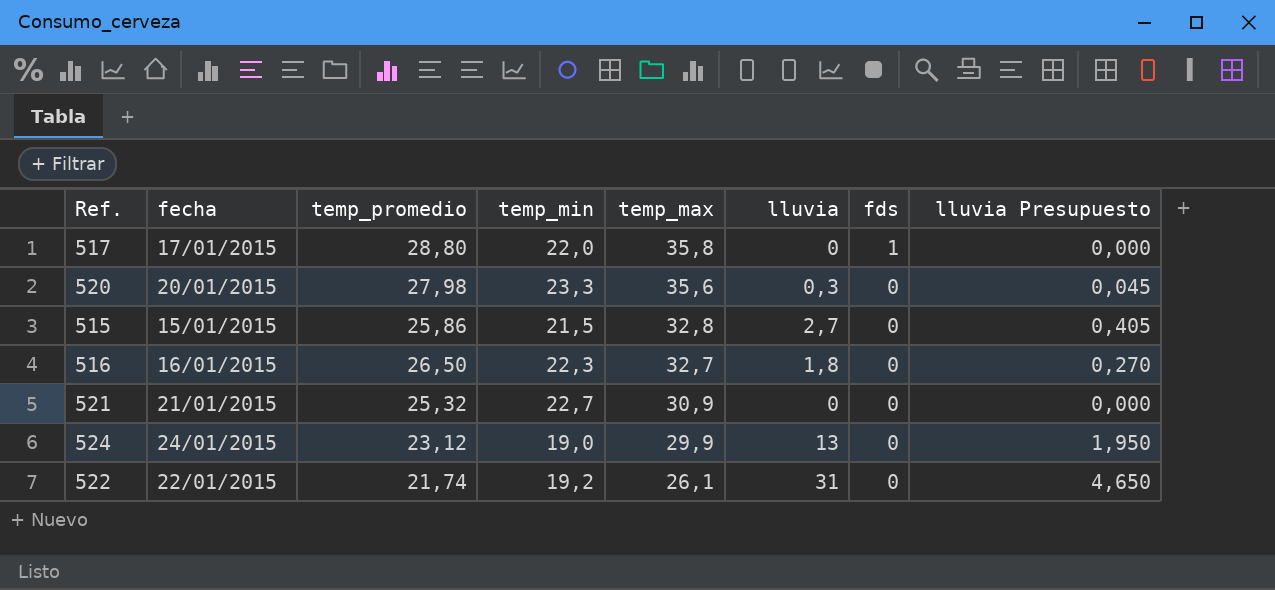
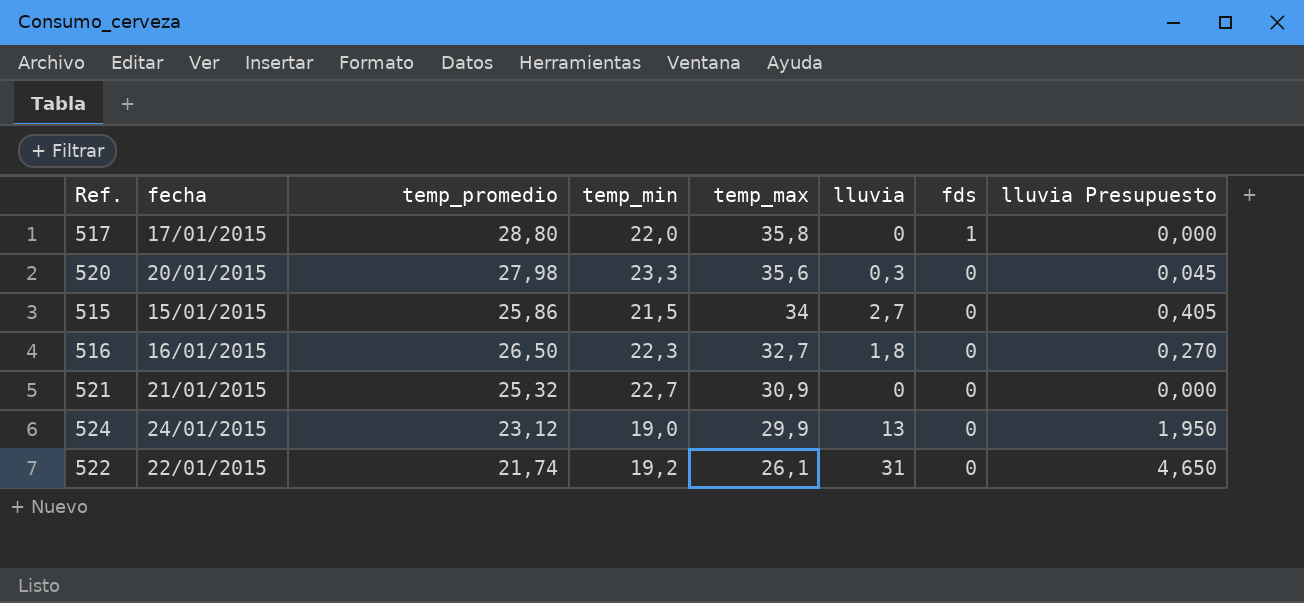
515 | temp_max: 32,8 -> 34

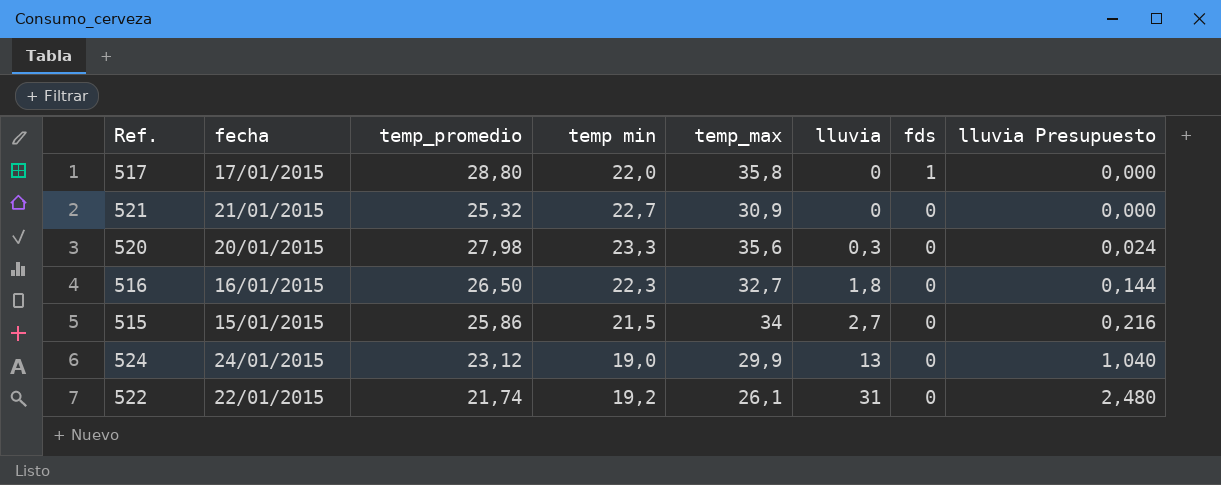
row order: temp_max descending -> lluvia ascending
column name: temp_min -> temp min
column lluvia Presupuesto | formula: [lluvia] * 0,15 -> [lluvia] * 0,08

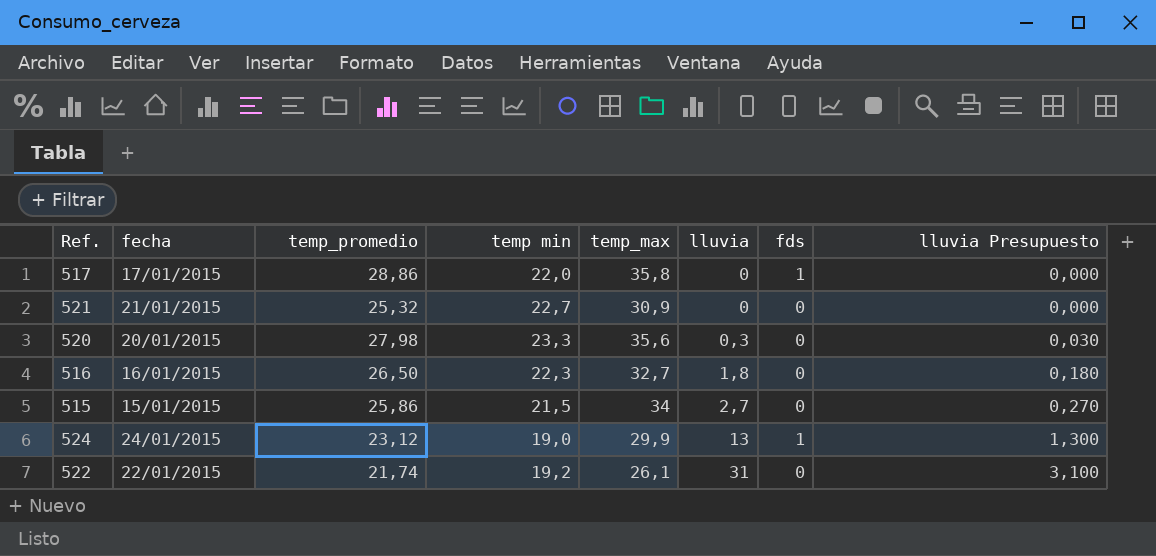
column lluvia Presupuesto | formula: [lluvia] * 0,08 -> [lluvia] * 0,1
517 | temp_promedio: 28,80 -> 28,86
524 | fds: 0 -> 1

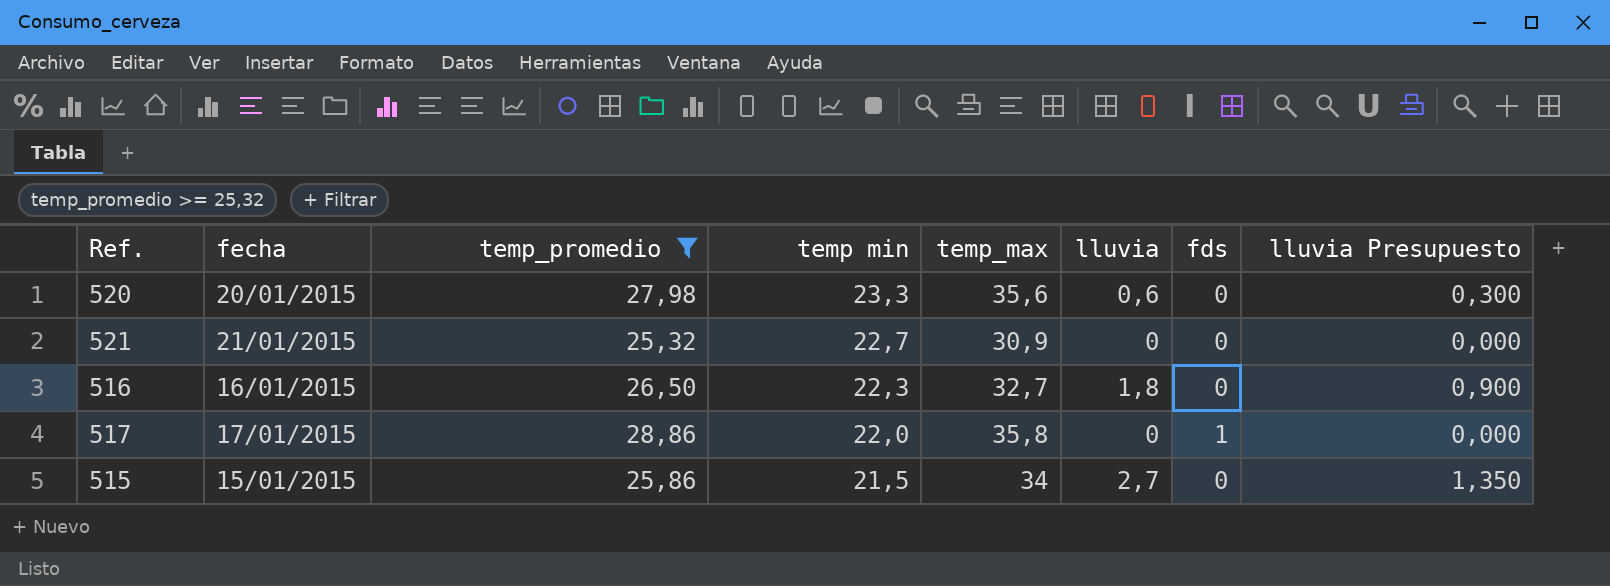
filter: none -> temp_promedio >= 25,32
row order: lluvia ascending -> temp min descending
column lluvia Presupuesto | formula: [lluvia] * 0,1 -> [lluvia] * 0,5
520 | lluvia: 0,3 -> 0,6

